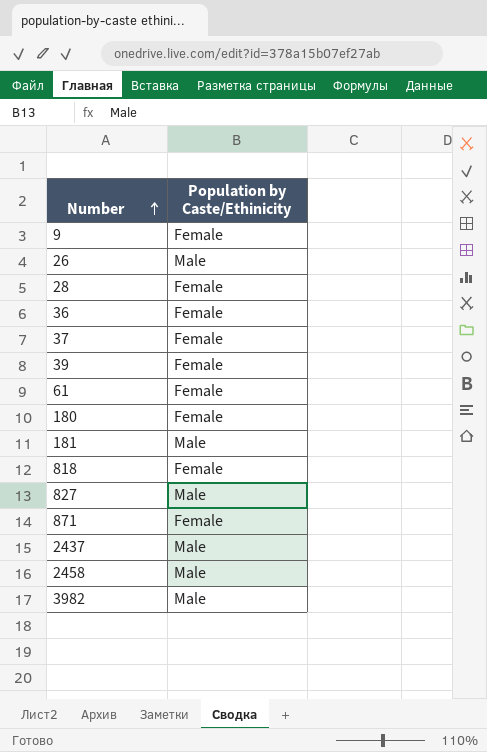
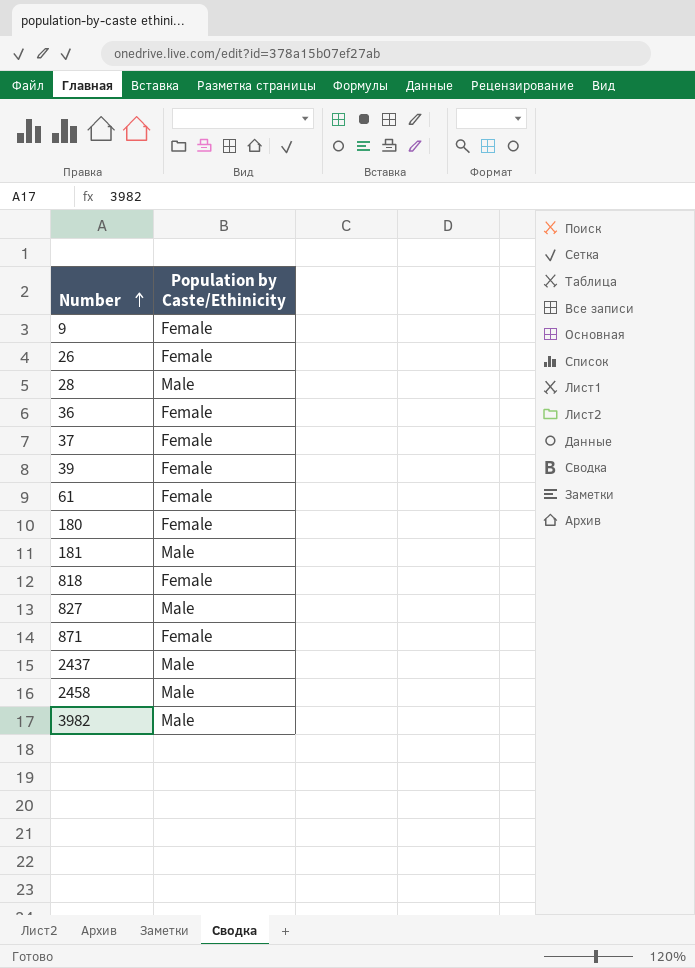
26 | Population by Caste/Ethinicity: Male -> Female
28 | Population by Caste/Ethinicity: Female -> Male

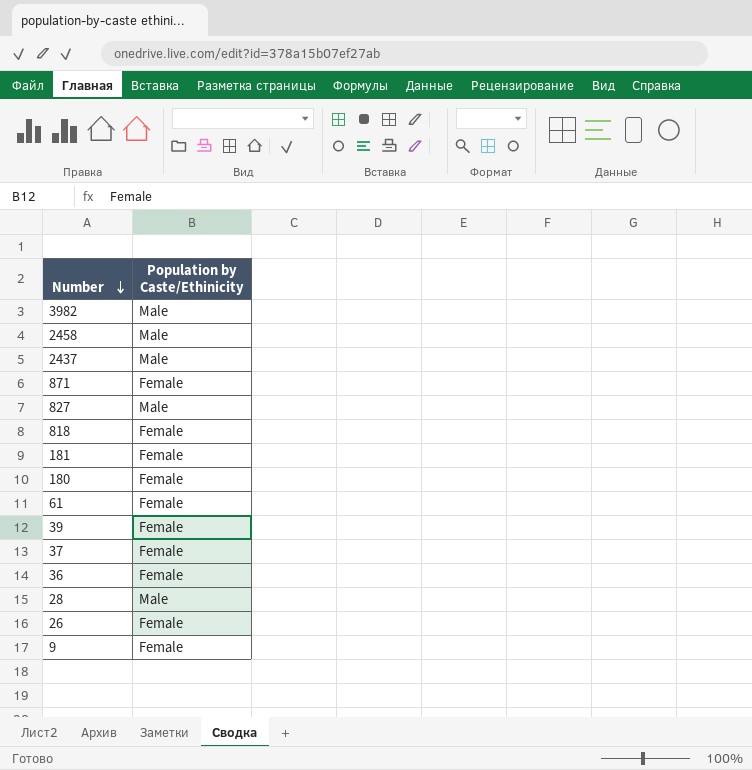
row order: Number ascending -> Number descending
181 | Population by Caste/Ethinicity: Male -> Female

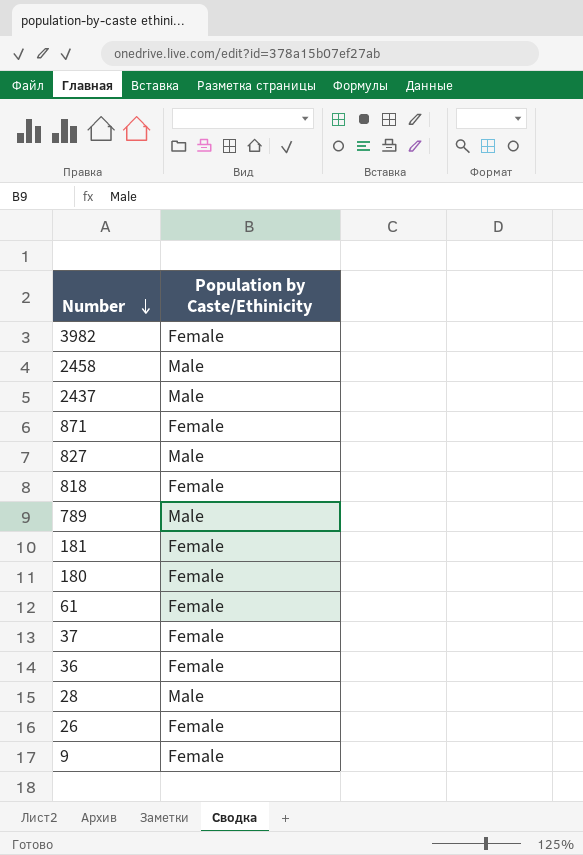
row 39: Female -> none
3982 | Population by Caste/Ethinicity: Male -> Female
row 789: none -> Male

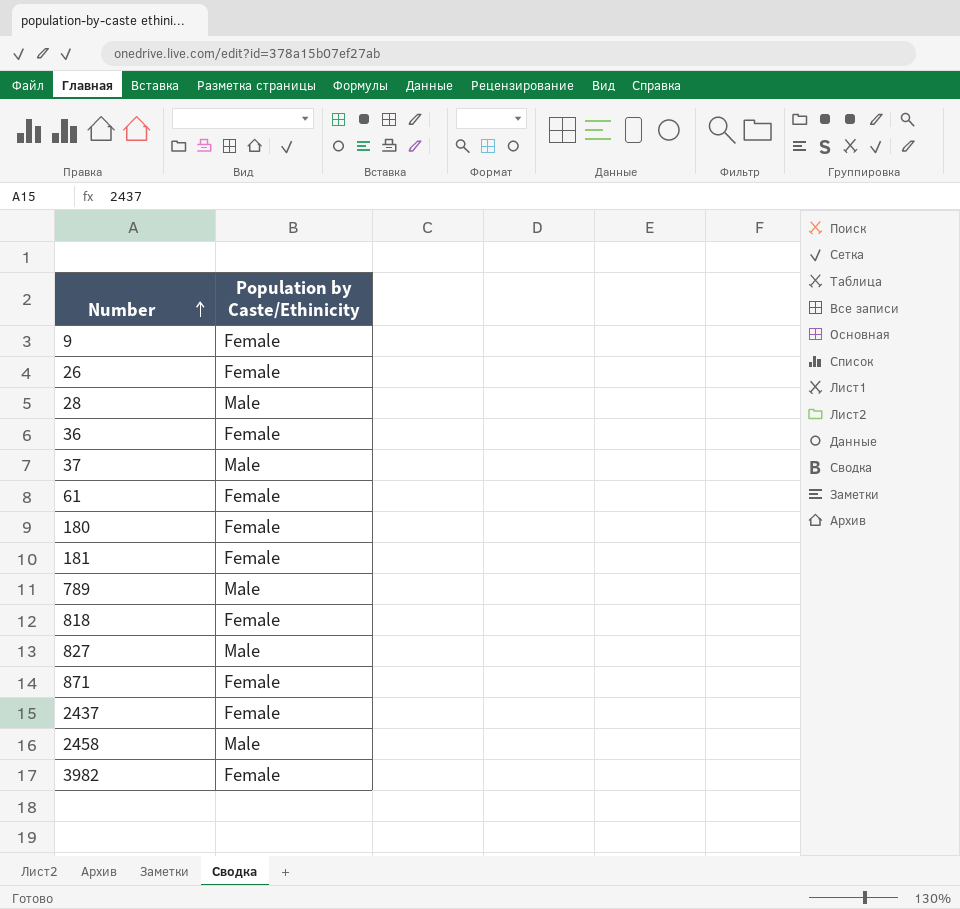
row order: Number descending -> Number ascending
37 | Population by Caste/Ethinicity: Female -> Male
2437 | Population by Caste/Ethinicity: Male -> Female

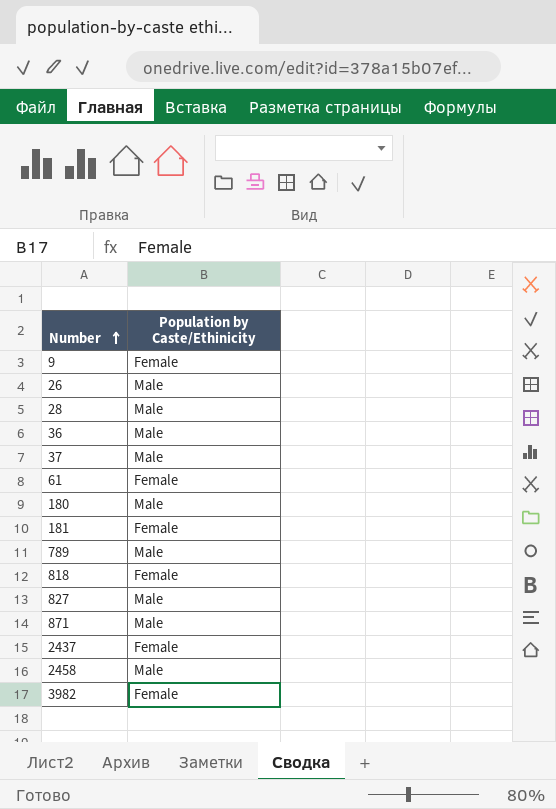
26 | Population by Caste/Ethinicity: Female -> Male
36 | Population by Caste/Ethinicity: Female -> Male
180 | Population by Caste/Ethinicity: Female -> Male
871 | Population by Caste/Ethinicity: Female -> Male

